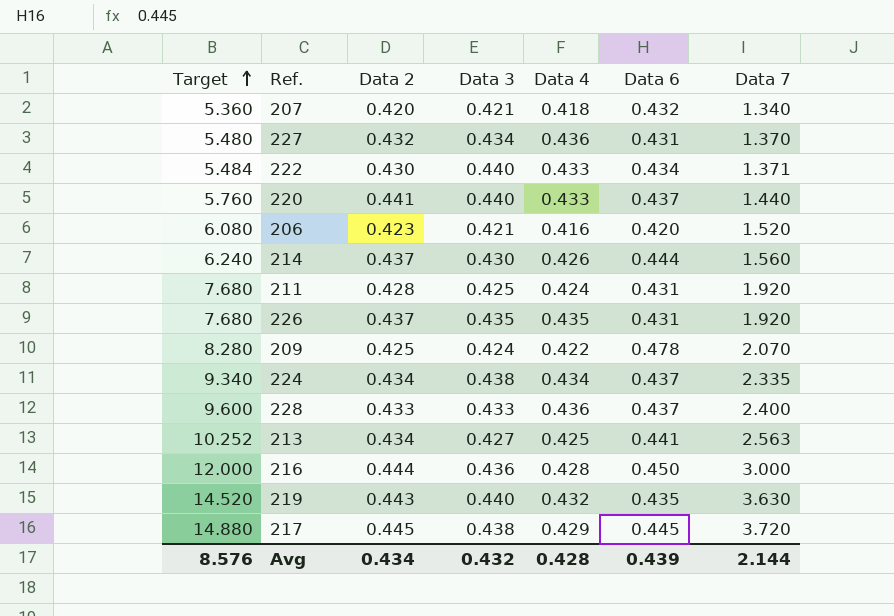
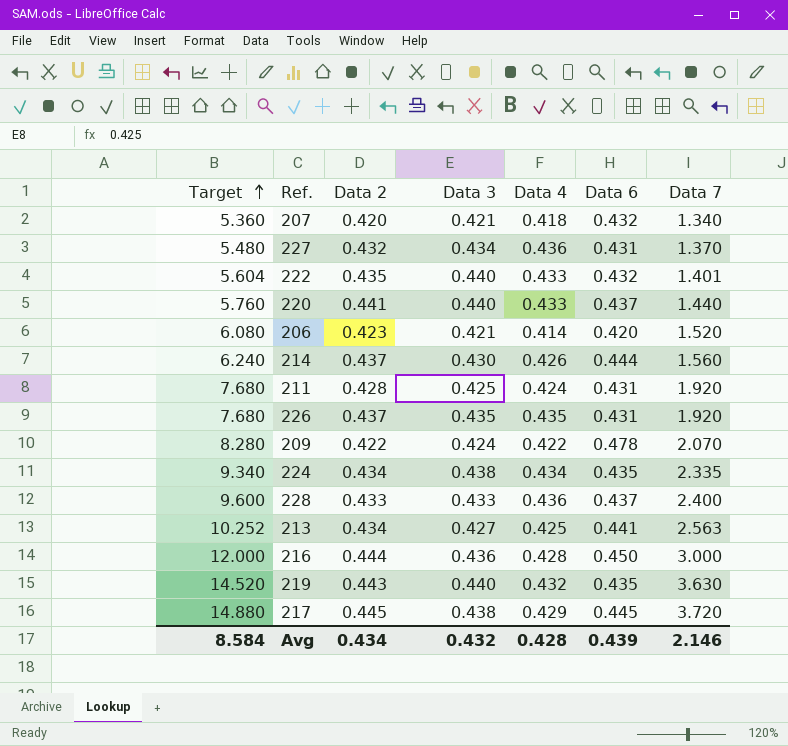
222 | Target: 5.484 -> 5.604
222 | Data 2: 0.430 -> 0.435
222 | Data 6: 0.434 -> 0.432
222 | Data 7: 1.371 -> 1.401
206 | Data 4: 0.416 -> 0.414
209 | Data 2: 0.425 -> 0.422
224 | Data 6: 0.437 -> 0.435
Avg | Target: 8.576 -> 8.584
Avg | Data 7: 2.144 -> 2.146

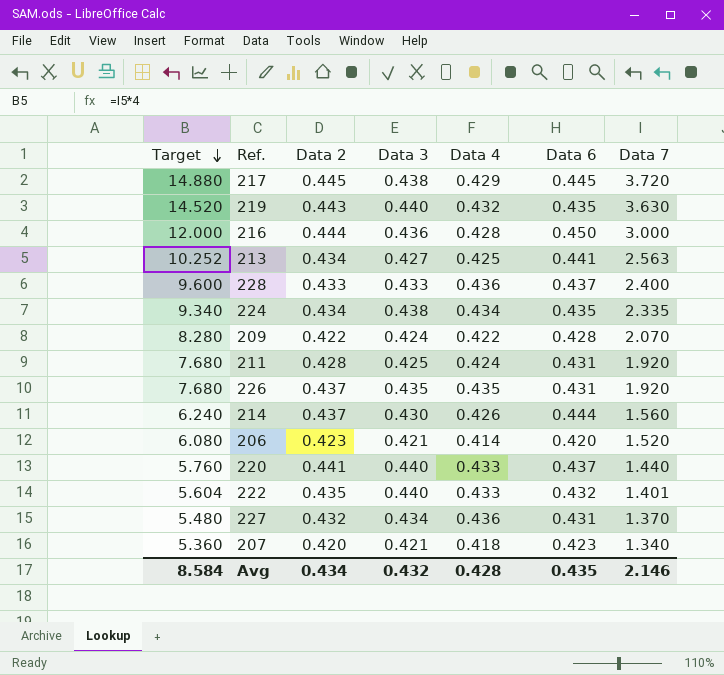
row order: Target ascending -> Target descending
209 | Data 6: 0.478 -> 0.428
207 | Data 6: 0.432 -> 0.423
Avg | Data 6: 0.439 -> 0.435

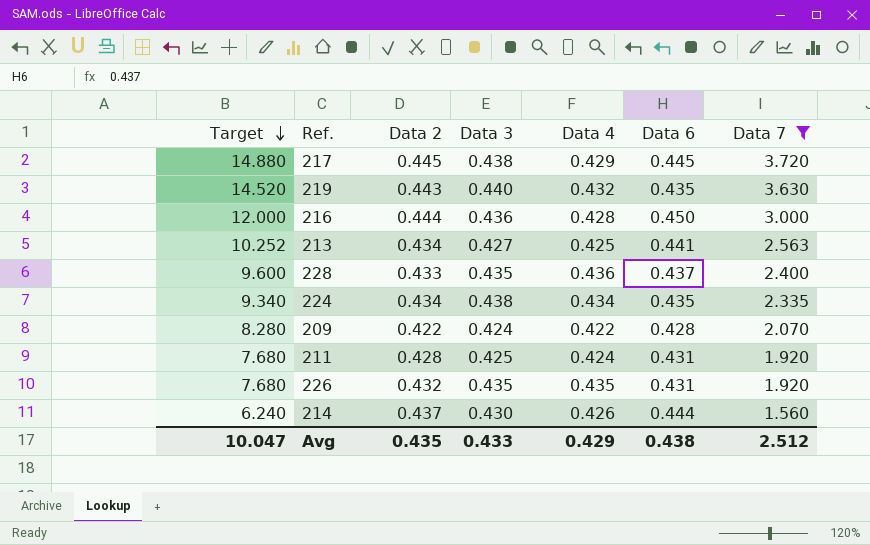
filter: none -> Data 7 >= 1.560
228 | Data 3: 0.433 -> 0.435
226 | Data 2: 0.437 -> 0.432
Avg | Target: 8.584 -> 10.047
Avg | Data 2: 0.434 -> 0.435
Avg | Data 3: 0.432 -> 0.433
Avg | Data 4: 0.428 -> 0.429
Avg | Data 6: 0.435 -> 0.438
Avg | Data 7: 2.146 -> 2.512

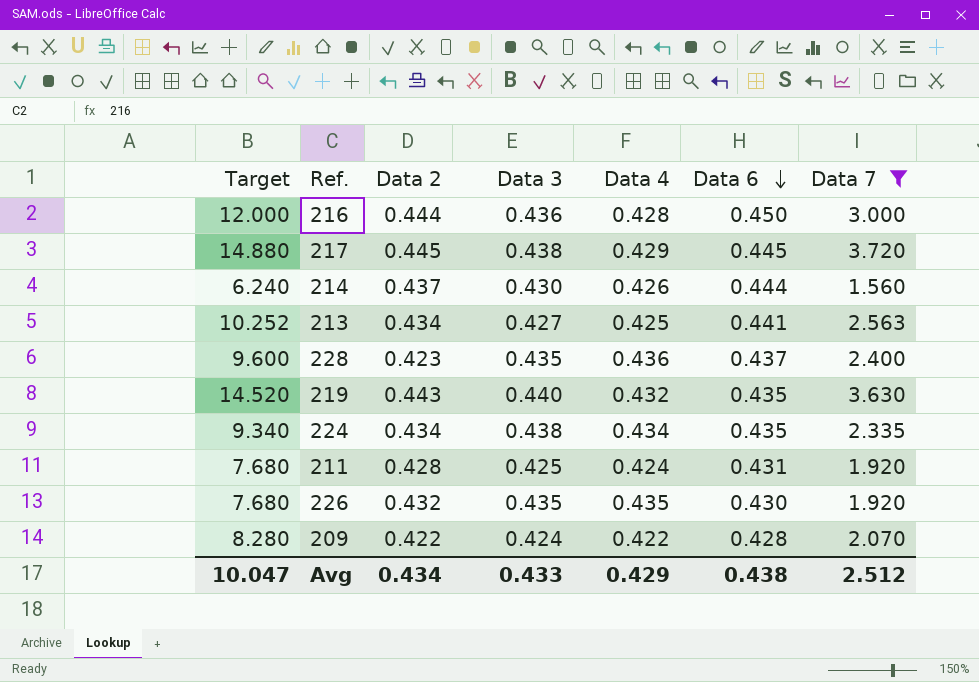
row order: Target descending -> Data 6 descending
228 | Data 2: 0.433 -> 0.423
226 | Data 6: 0.431 -> 0.430
Avg | Data 2: 0.435 -> 0.434

